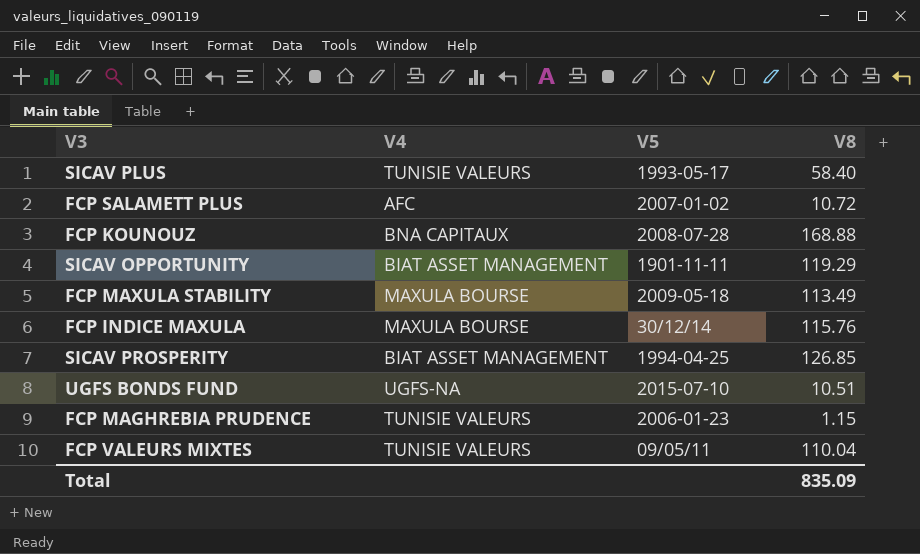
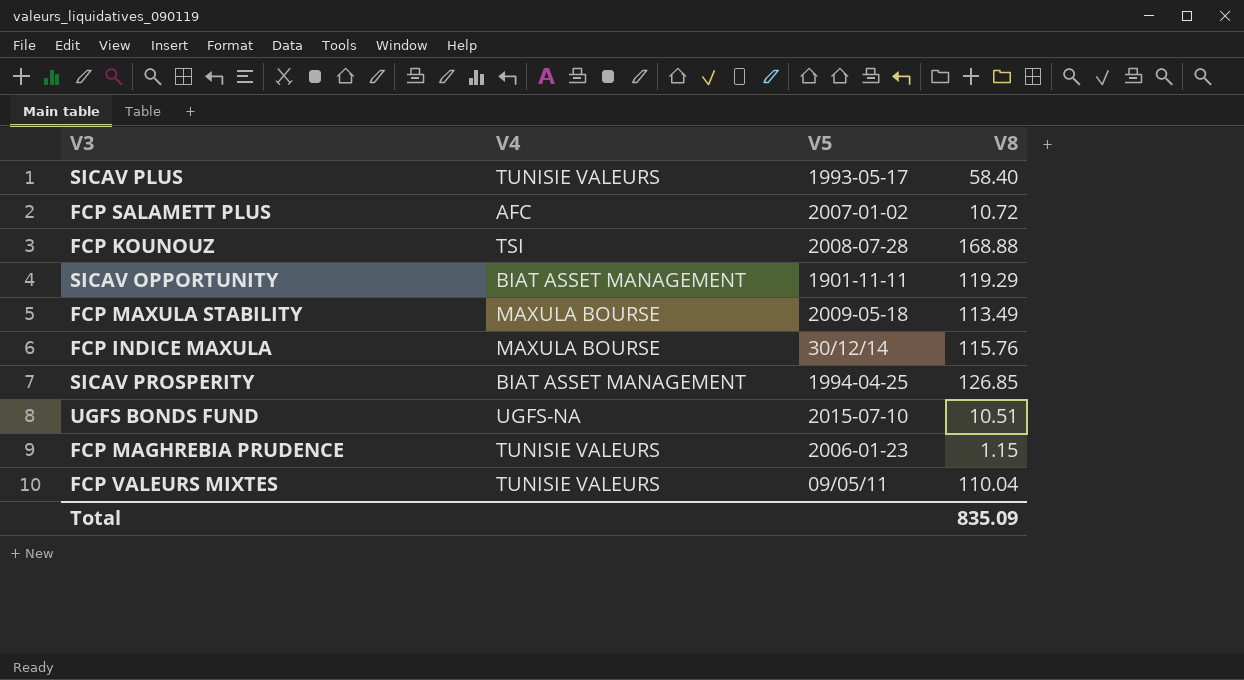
FCP KOUNOUZ | V4: BNA CAPITAUX -> TSI

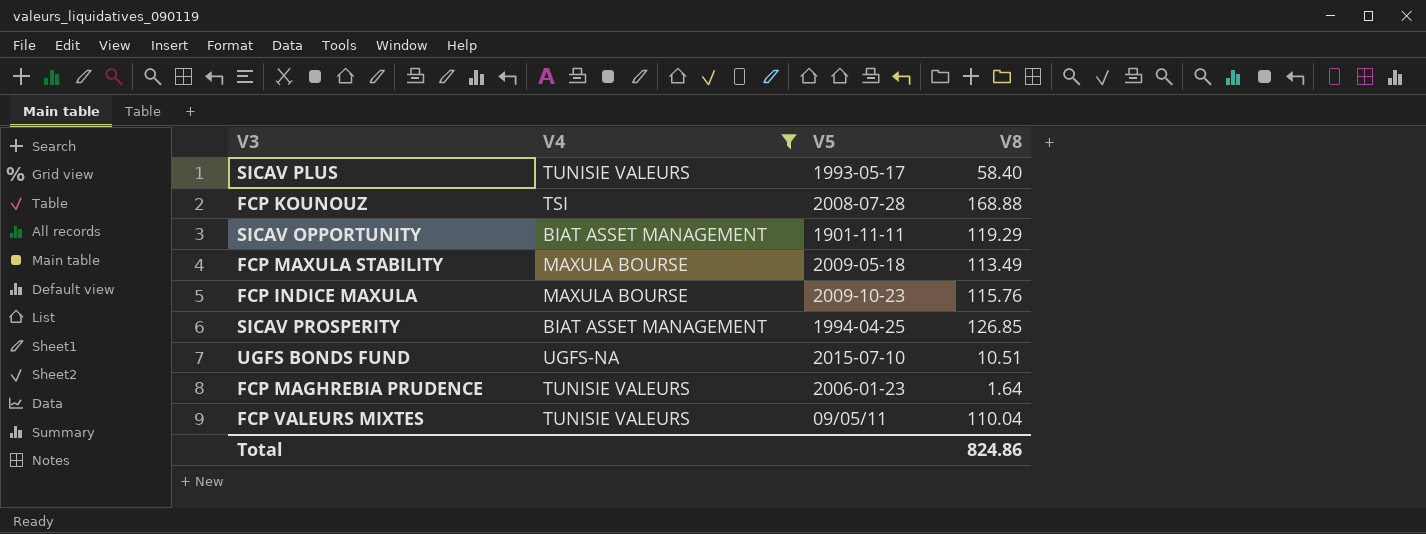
filter: none -> V4 != AFC
FCP INDICE MAXULA | V5: 30/12/14 -> 2009-10-23
FCP MAGHREBIA PRUDENCE | V8: 1.15 -> 1.64
Total | V8: 835.09 -> 824.86

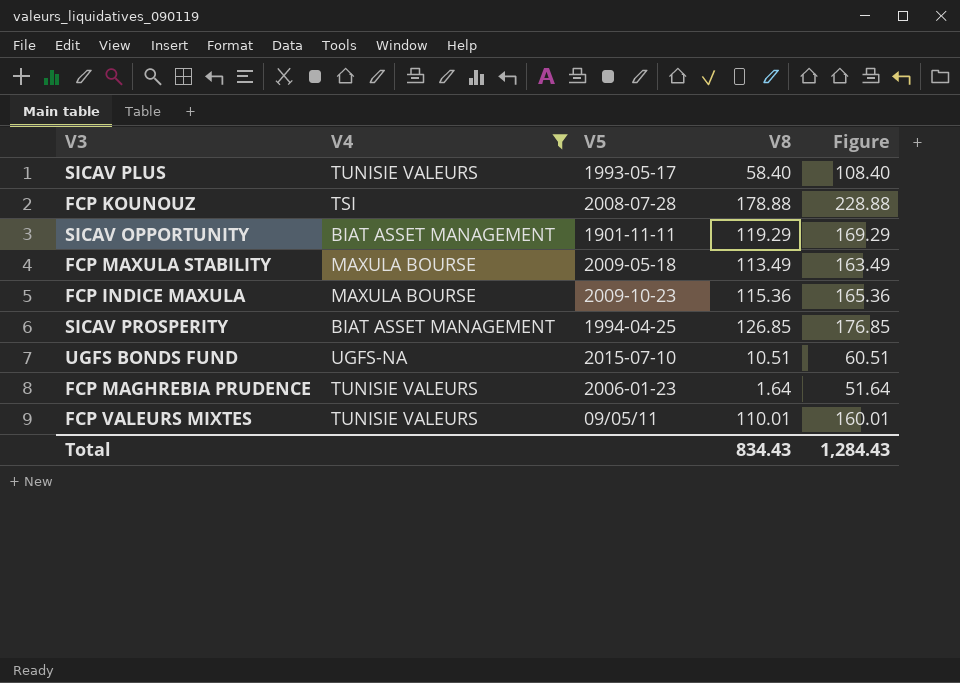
column Figure | formula: none -> [V8] + 50
FCP KOUNOUZ | V8: 168.88 -> 178.88
FCP INDICE MAXULA | V8: 115.76 -> 115.36
FCP VALEURS MIXTES | V8: 110.04 -> 110.01
Total | V8: 824.86 -> 834.43

